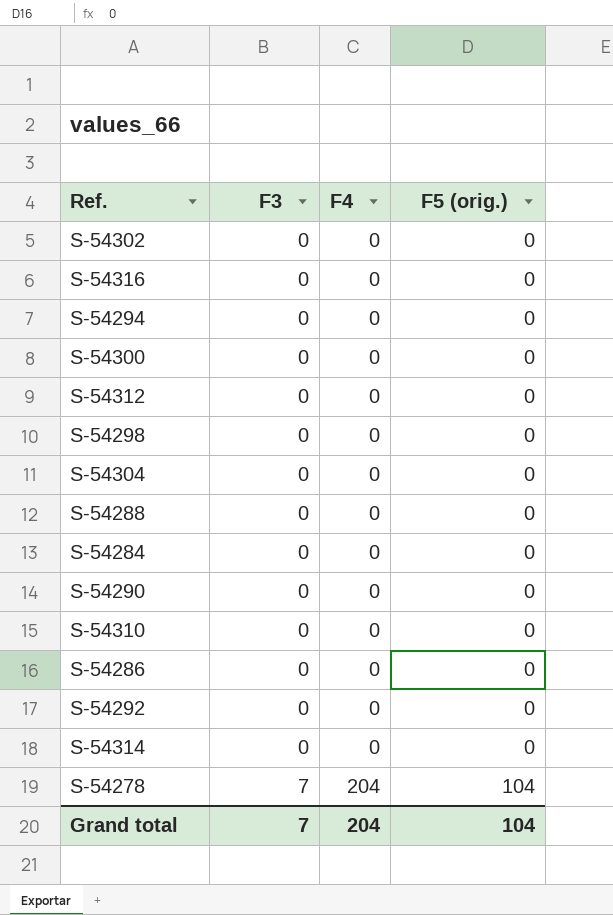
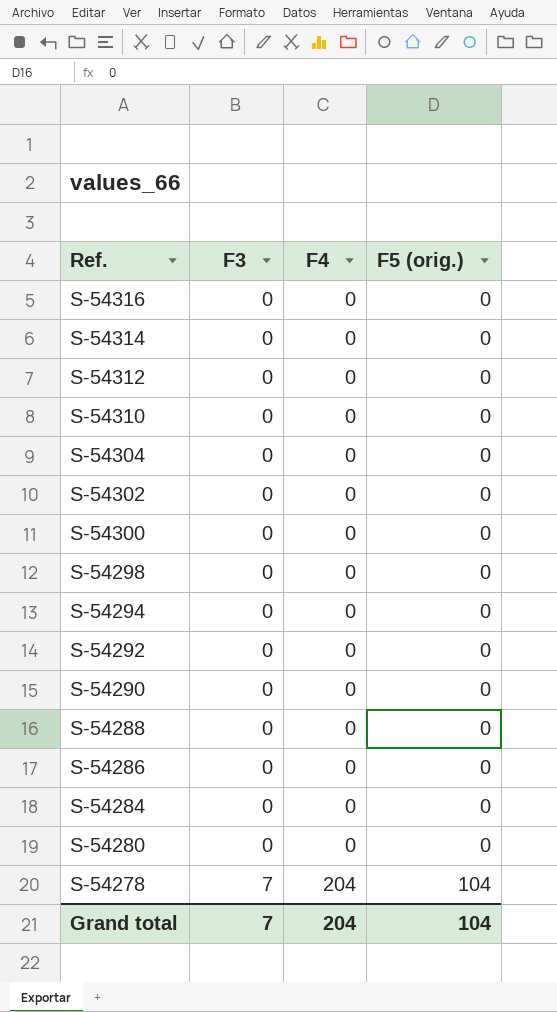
row order: F3 ascending -> Ref. descending
row S-54280: none -> 0 | 0 | 0

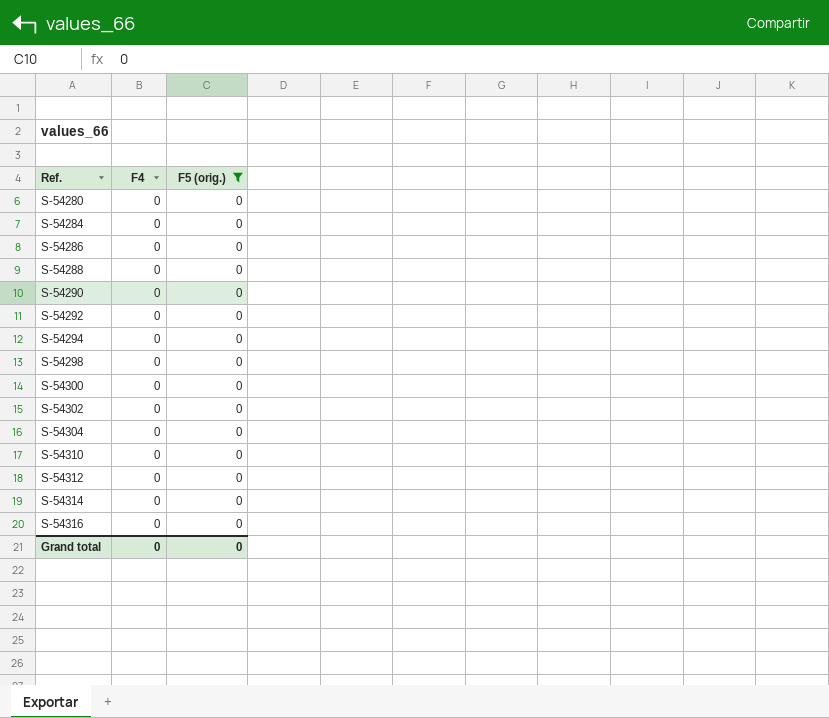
filter: none -> F5 (orig.) = 0
row order: Ref. descending -> Ref. ascending
column F3 | position: 2 -> none
Grand total | F4: 204 -> 0
Grand total | F5 (orig.): 104 -> 0

